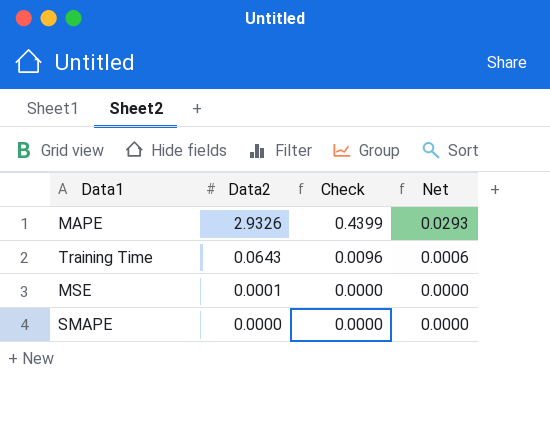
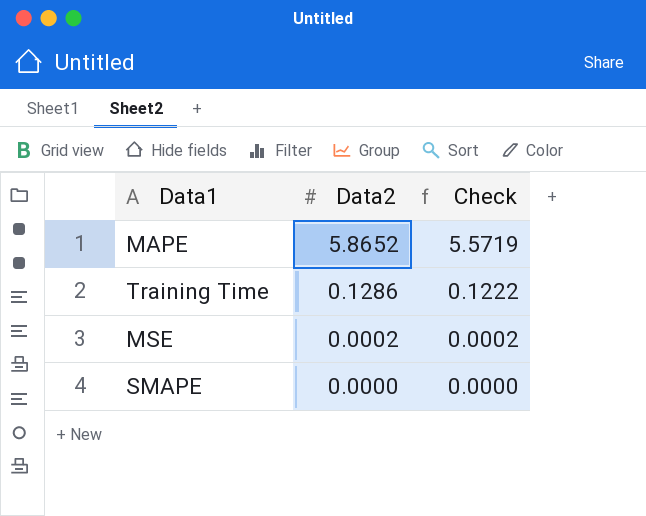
column Net | formula: [Data2] * 0.01 -> none
column Check | formula: [Data2] * 0.15 -> [Data2] * 0.95
MAPE | Data2: 2.9326 -> 5.8652
Training Time | Data2: 0.0643 -> 0.1286
MSE | Data2: 0.0001 -> 0.0002

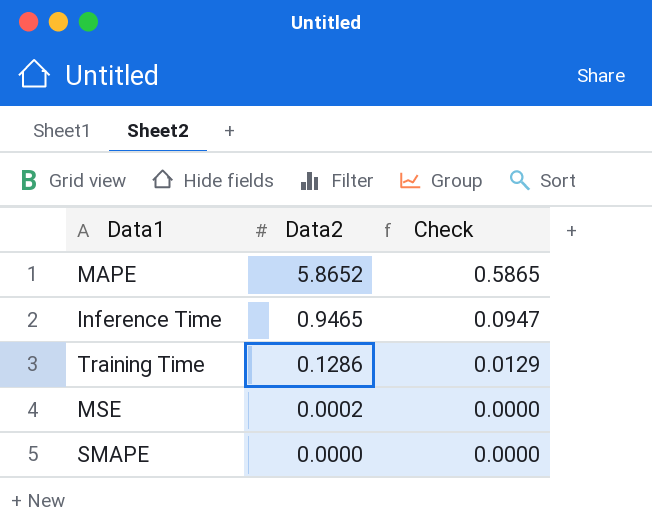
column Check | formula: [Data2] * 0.95 -> [Data2] * 0.1
row Inference Time: none -> 0.9465 | 0.0947

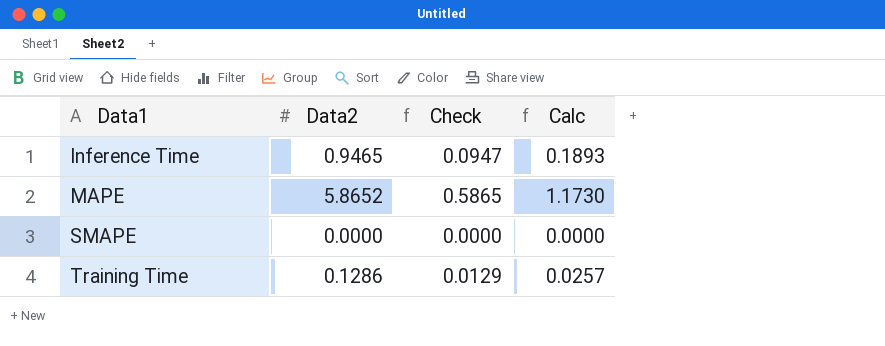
row order: Data2 descending -> Data1 ascending
column Calc | formula: none -> [Data2] * 0.2
row MSE: 0.0002 | 0.0000 -> none

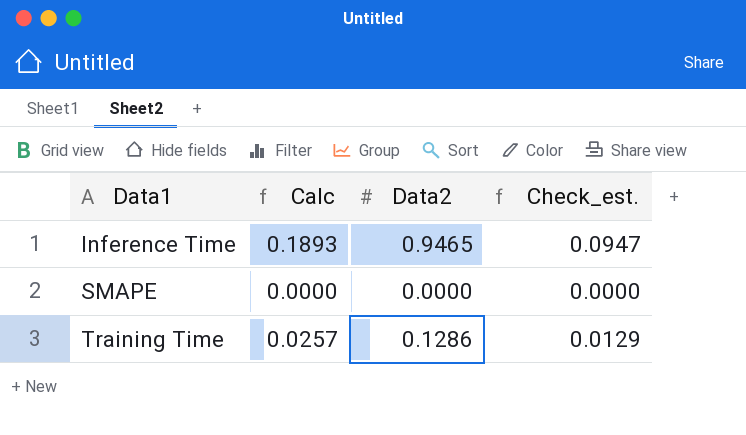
column Calc | position: 4 -> 2
column name: Check -> Check_est.
row MAPE: 5.8652 | 0.5865 | 1.1730 -> none

